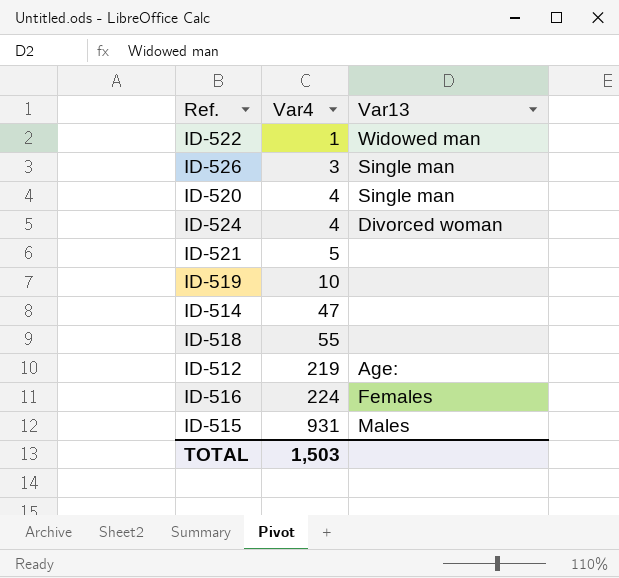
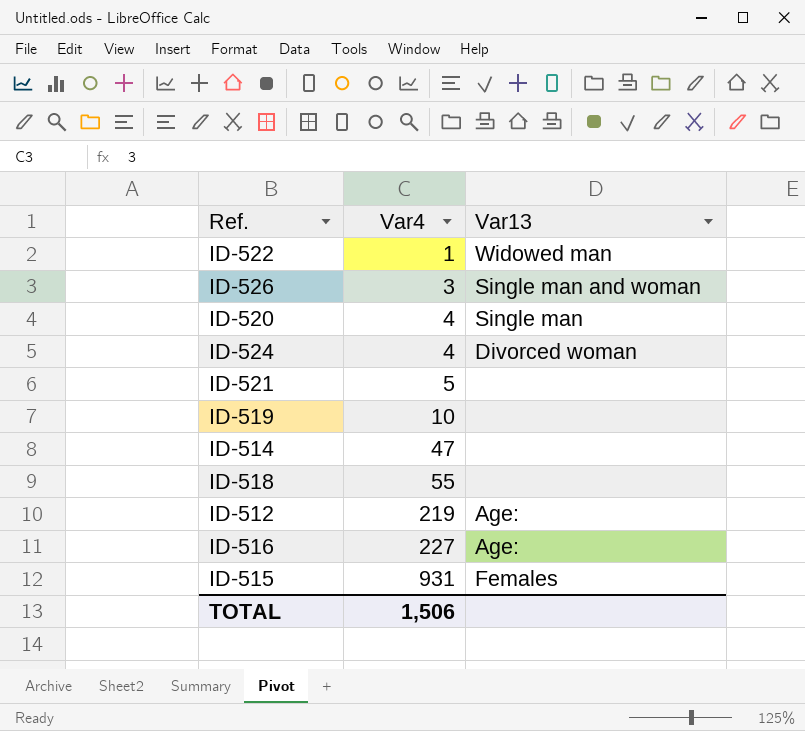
ID-526 | Var13: Single man -> Single man and woman
ID-516 | Var4: 224 -> 227
ID-516 | Var13: Females -> Age:
ID-515 | Var13: Males -> Females
TOTAL | Var4: 1,503 -> 1,506

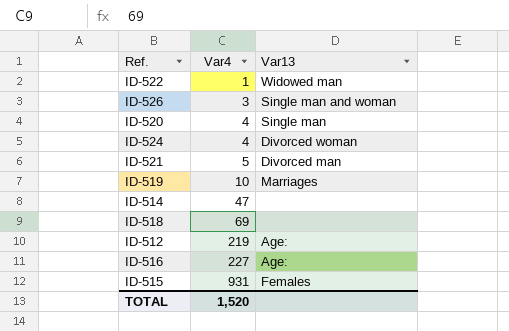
ID-521 | Var13: none -> Divorced man
ID-519 | Var13: none -> Marriages
ID-518 | Var4: 55 -> 69
TOTAL | Var4: 1,506 -> 1,520

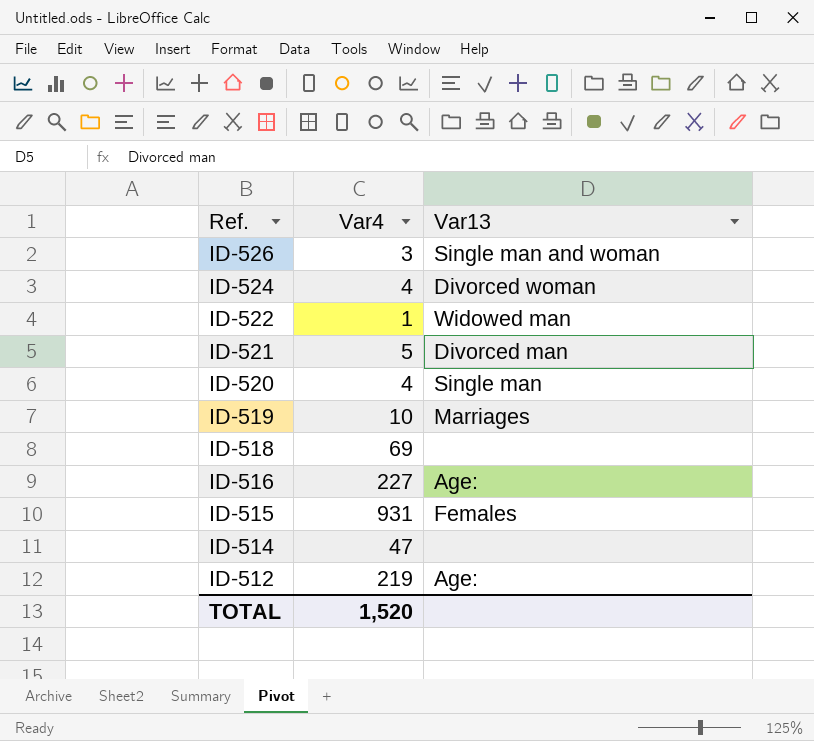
row order: Var4 ascending -> Ref. descending

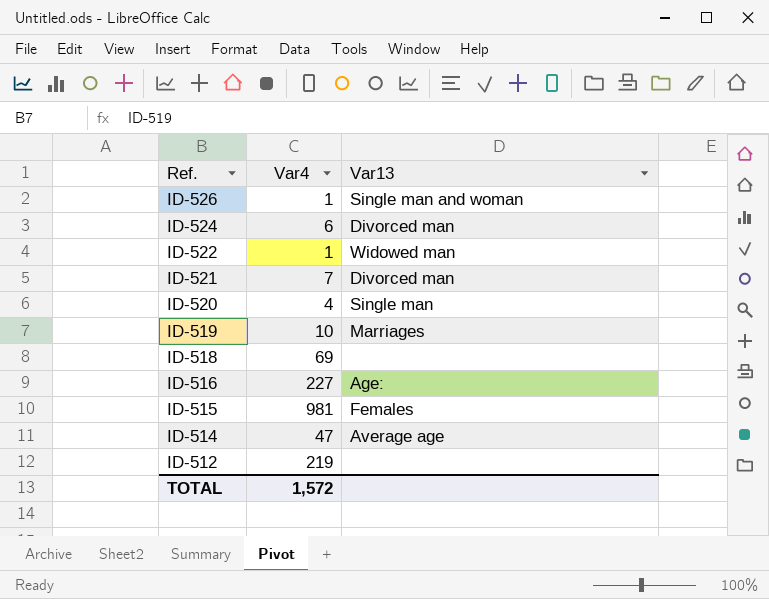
ID-526 | Var4: 3 -> 1
ID-524 | Var4: 4 -> 6
ID-524 | Var13: Divorced woman -> Divorced man
ID-521 | Var4: 5 -> 7
ID-515 | Var4: 931 -> 981
ID-514 | Var13: none -> Average age
ID-512 | Var13: Age: -> none
TOTAL | Var4: 1,520 -> 1,572

